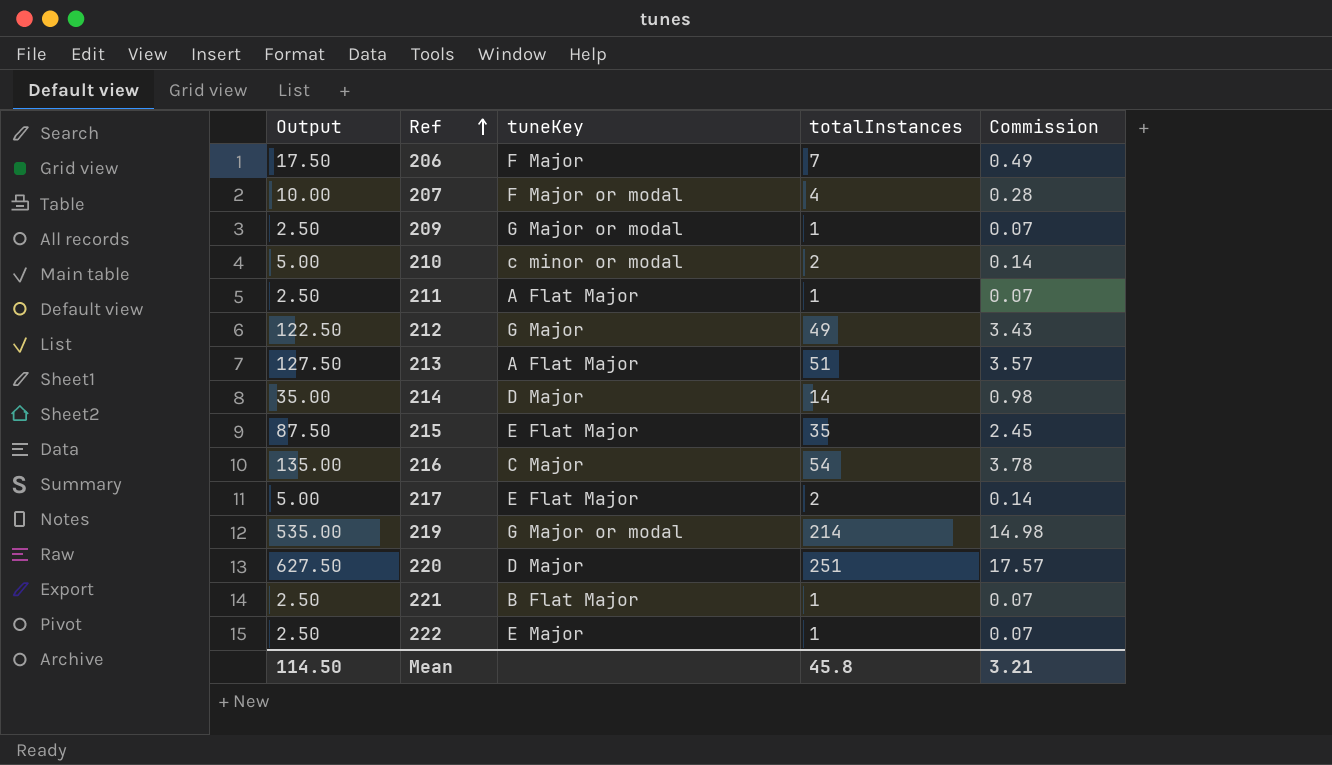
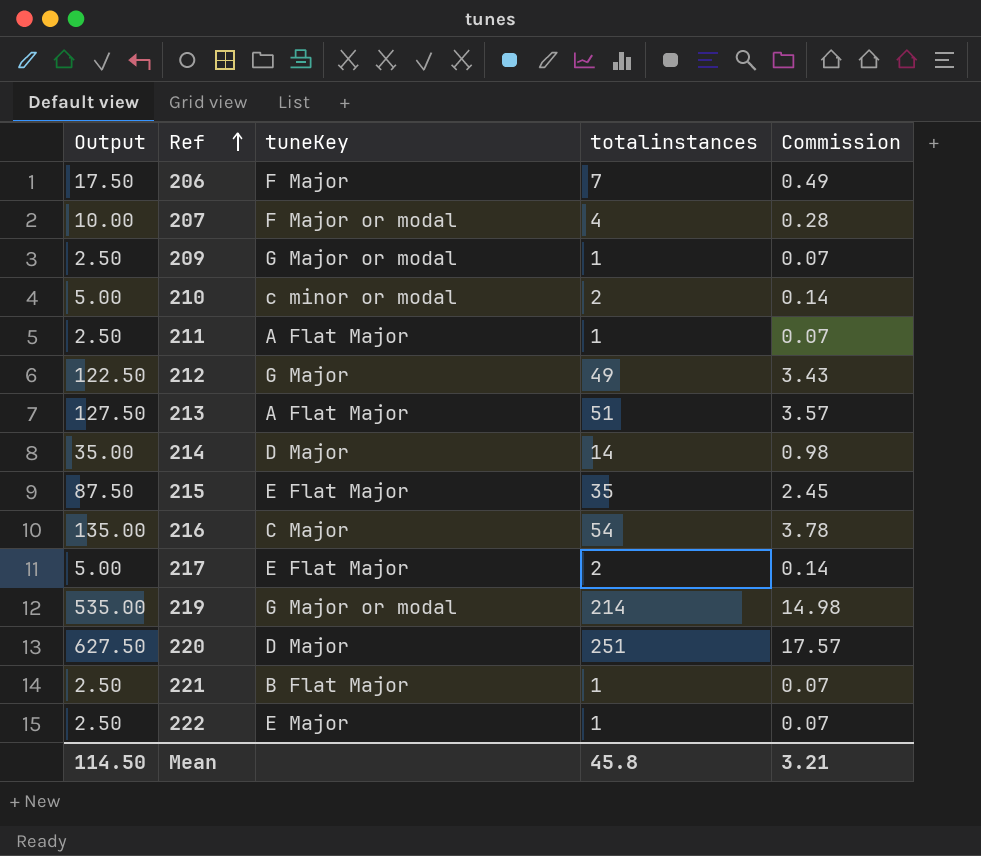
column name: totalInstances -> totalinstances

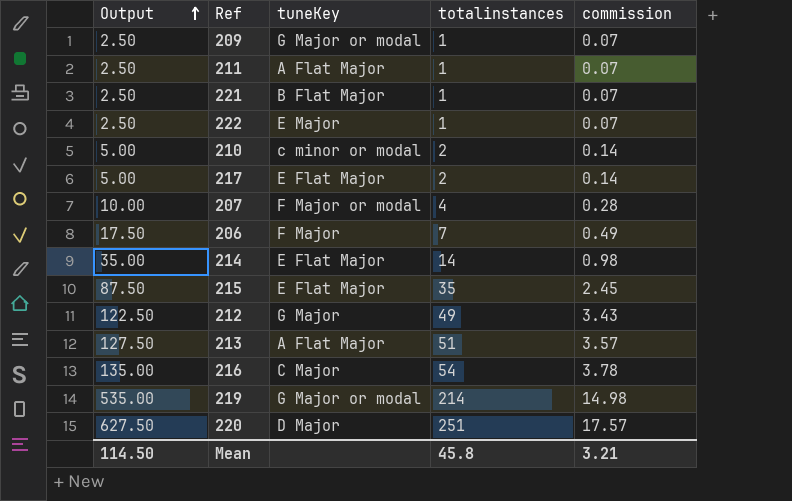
row order: Ref ascending -> Output ascending
column name: Commission -> commission
214 | tuneKey: D Major -> E Flat Major

